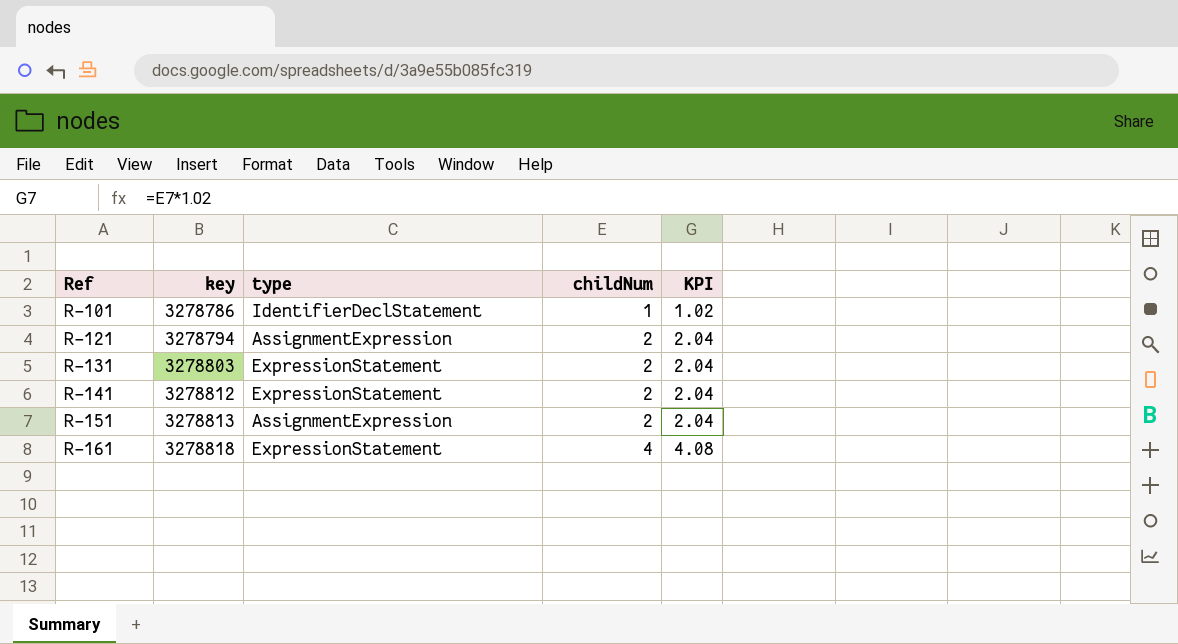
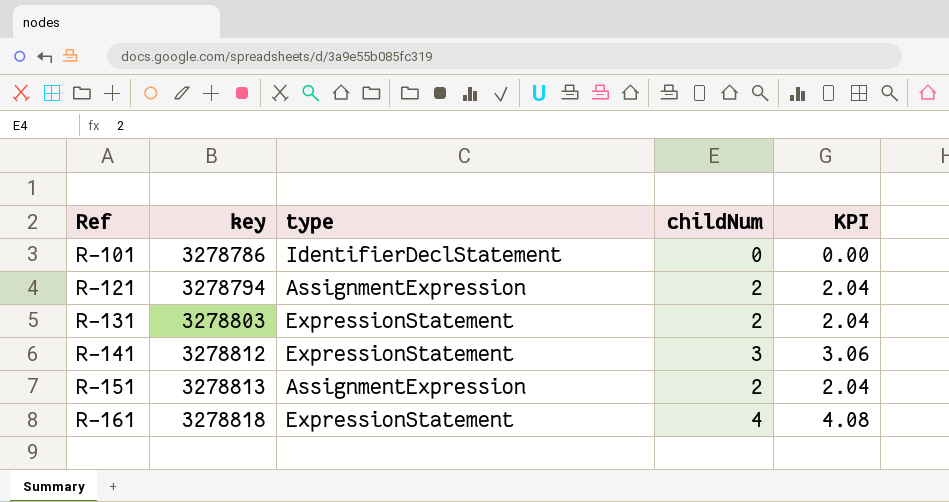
R-101 | childNum: 1 -> 0
R-101 | KPI: 1.02 -> 0.00
R-141 | childNum: 2 -> 3
R-141 | KPI: 2.04 -> 3.06

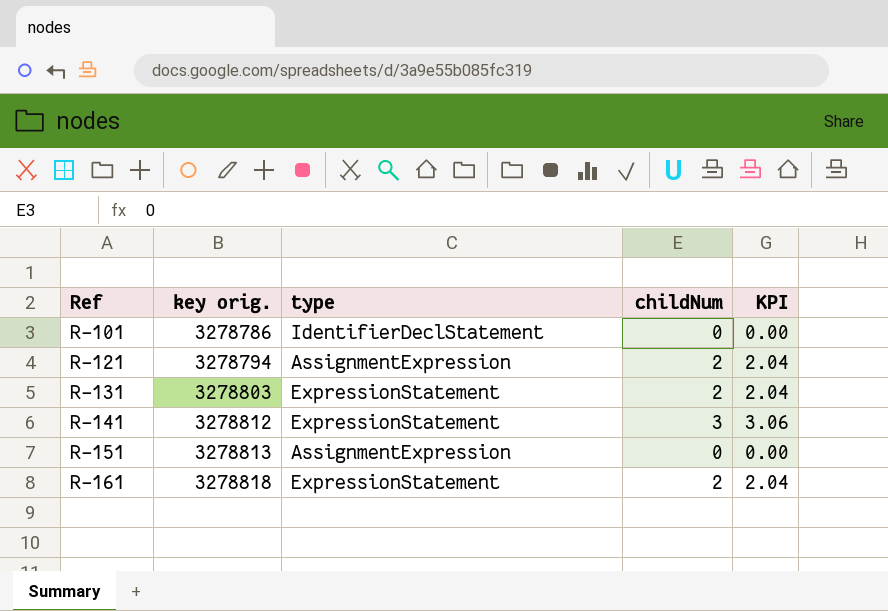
column name: key -> key orig.
R-151 | childNum: 2 -> 0
R-151 | KPI: 2.04 -> 0.00
R-161 | childNum: 4 -> 2
R-161 | KPI: 4.08 -> 2.04

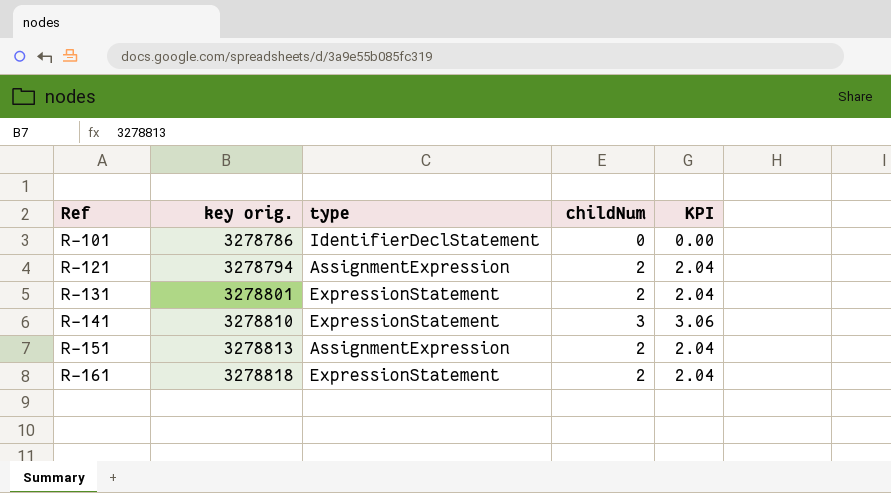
R-131 | key orig.: 3278803 -> 3278801
R-141 | key orig.: 3278812 -> 3278810
R-151 | childNum: 0 -> 2
R-151 | KPI: 0.00 -> 2.04

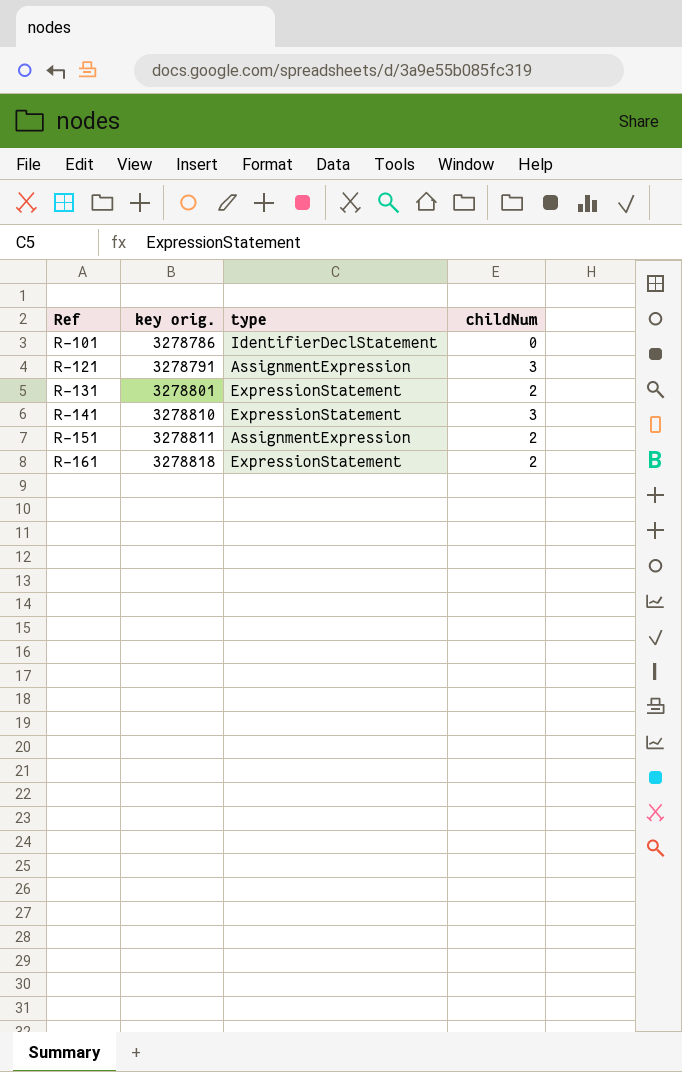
column KPI | formula: [childNum] * 1.02 -> none
R-121 | key orig.: 3278794 -> 3278791
R-121 | childNum: 2 -> 3
R-151 | key orig.: 3278813 -> 3278811

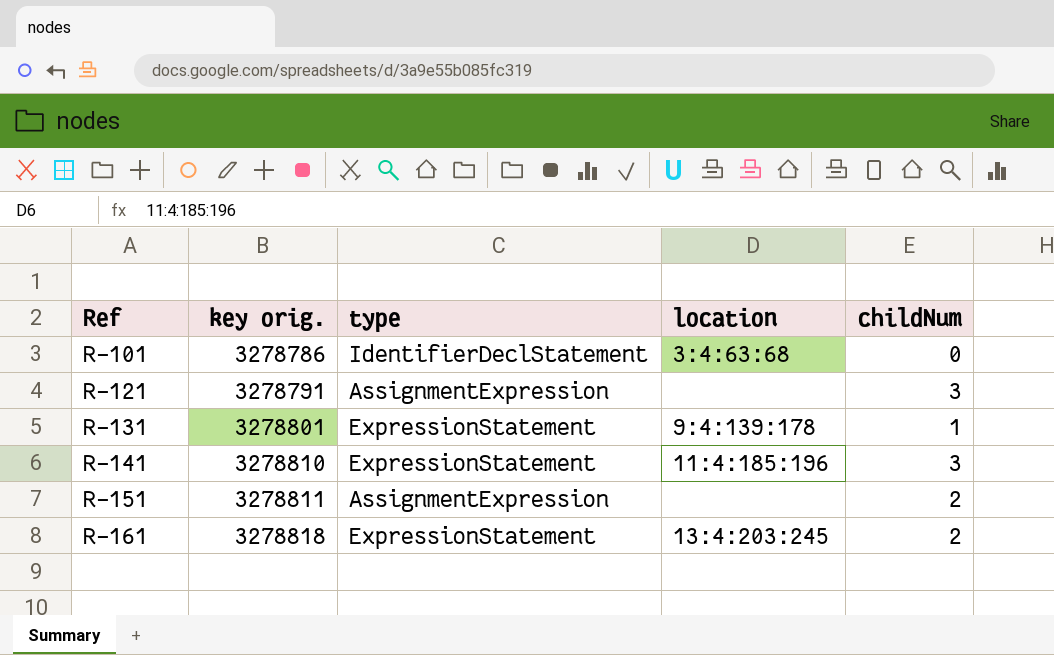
column location | position: none -> 4
R-131 | childNum: 2 -> 1

